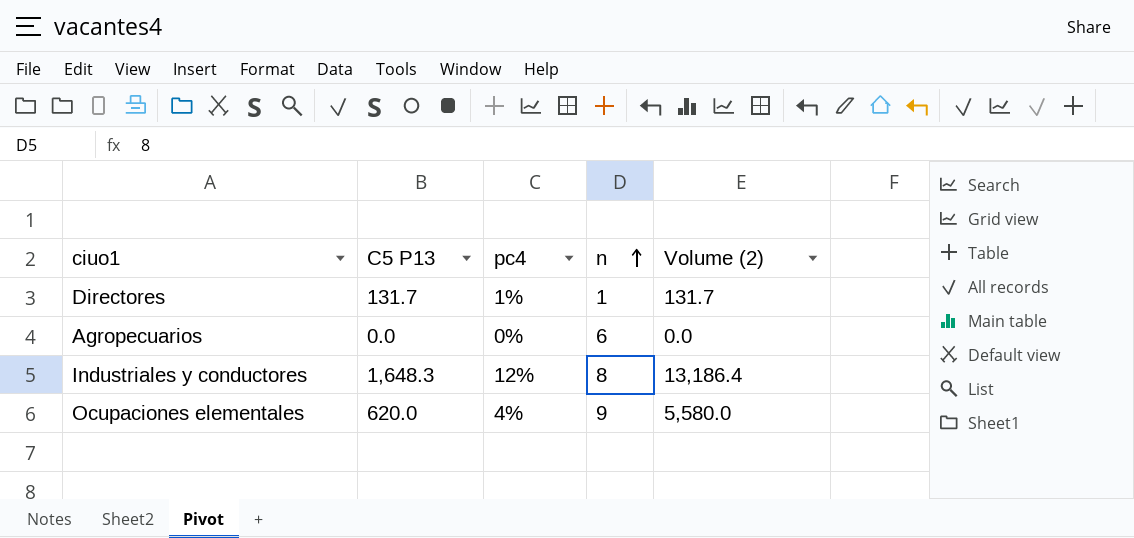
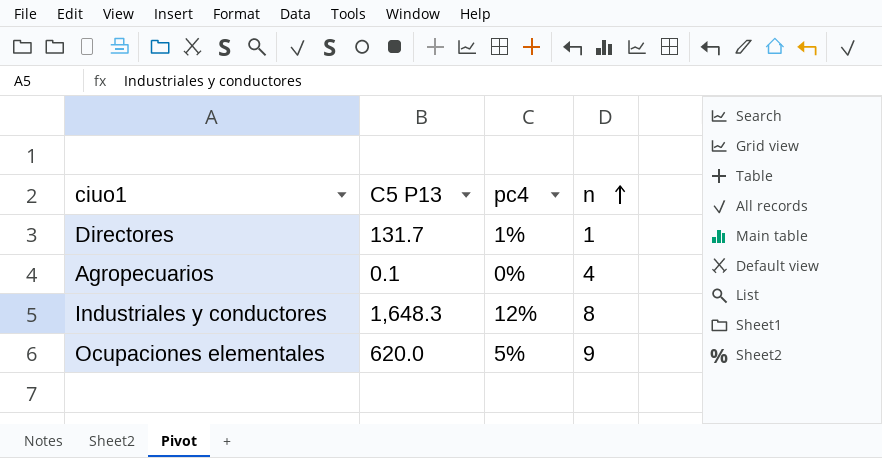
column Volume (2) | formula: [C5 P13] * [n] -> none
Agropecuarios | C5 P13: 0.0 -> 0.1
Agropecuarios | n: 6 -> 4
Ocupaciones elementales | pc4: 4% -> 5%

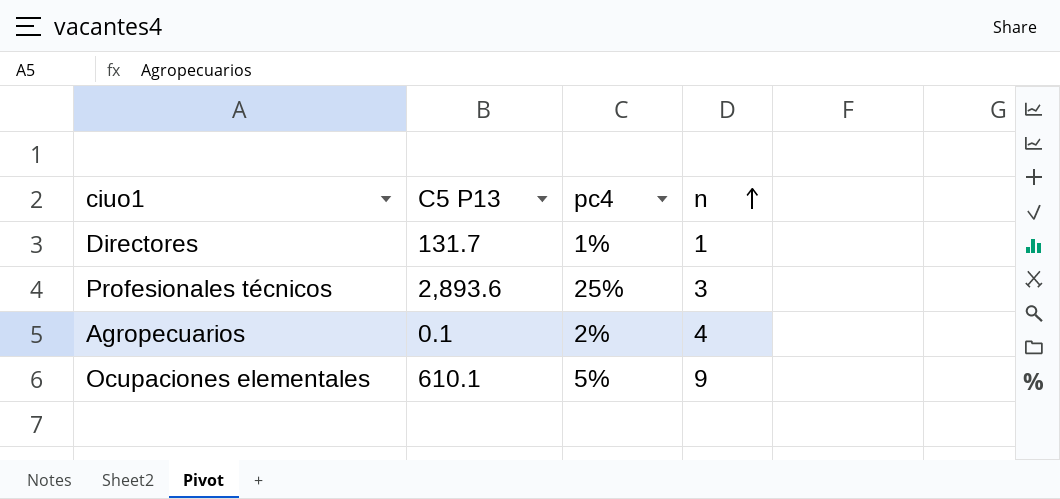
row Industriales y conductores: 1,648.3 | 12% | 8 -> none
row Profesionales técnicos: none -> 2,893.6 | 25% | 3
Agropecuarios | pc4: 0% -> 2%
Ocupaciones elementales | C5 P13: 620.0 -> 610.1

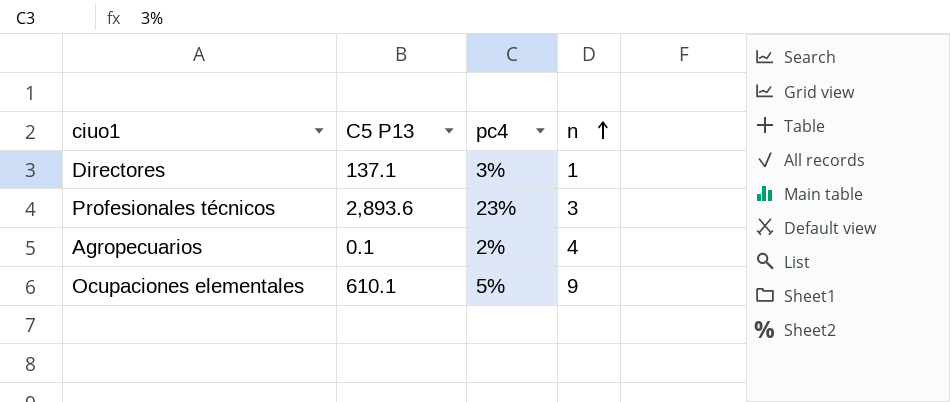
Directores | C5 P13: 131.7 -> 137.1
Directores | pc4: 1% -> 3%
Profesionales técnicos | pc4: 25% -> 23%

